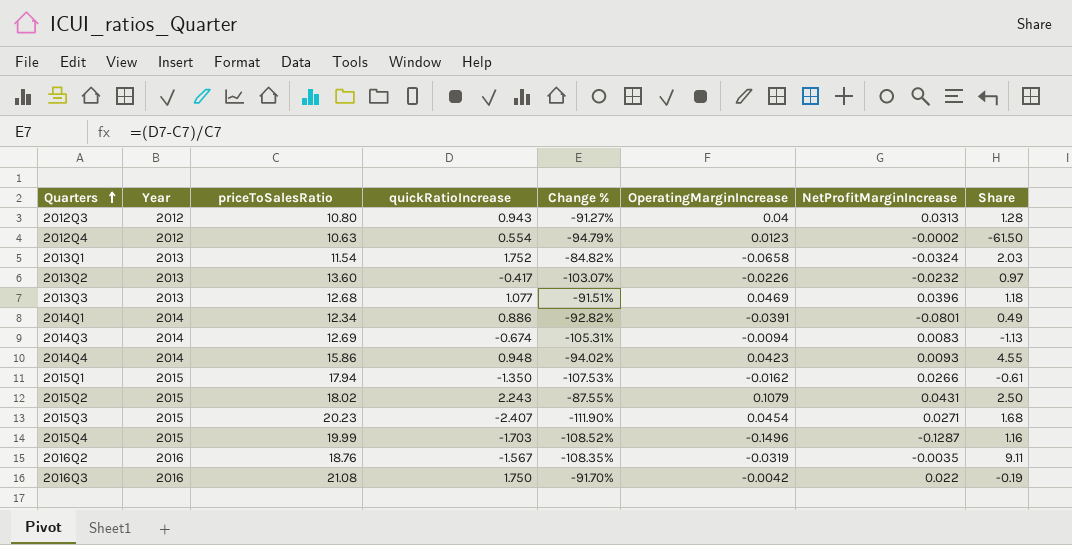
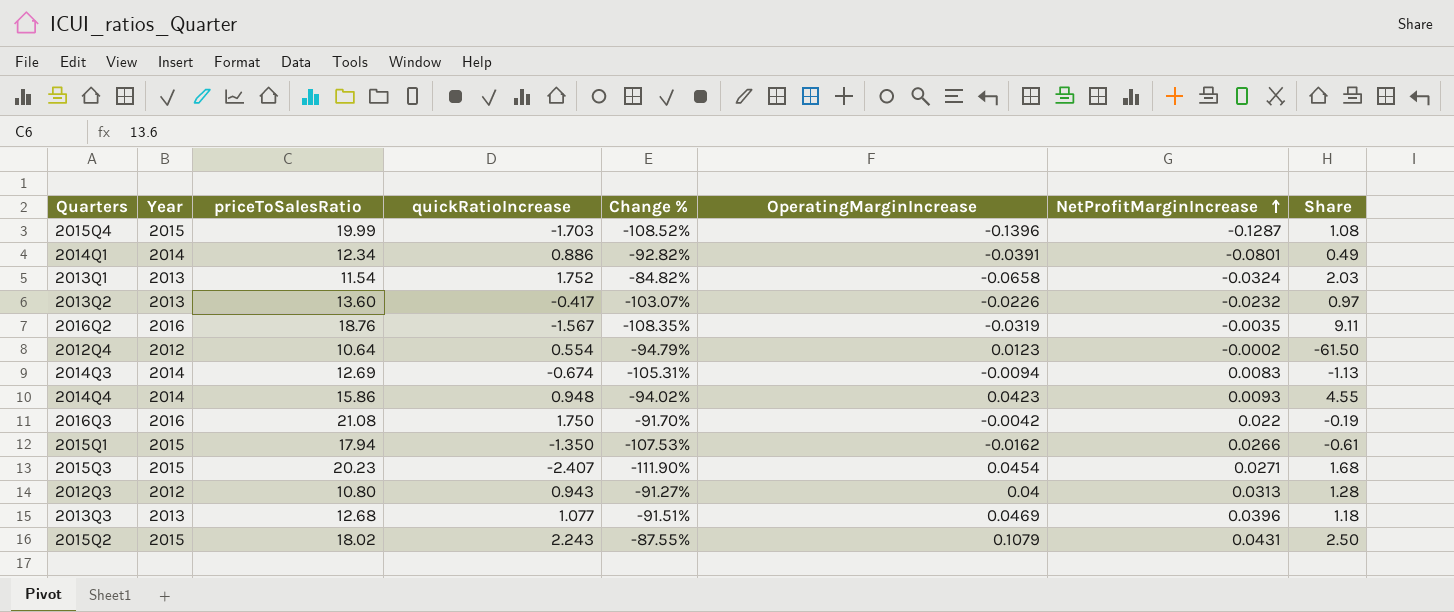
row order: Quarters ascending -> NetProfitMarginIncrease ascending
2015Q4 | OperatingMarginIncrease: -0.1496 -> -0.1396
2015Q4 | Share: 1.16 -> 1.08
2012Q4 | priceToSalesRatio: 10.63 -> 10.64

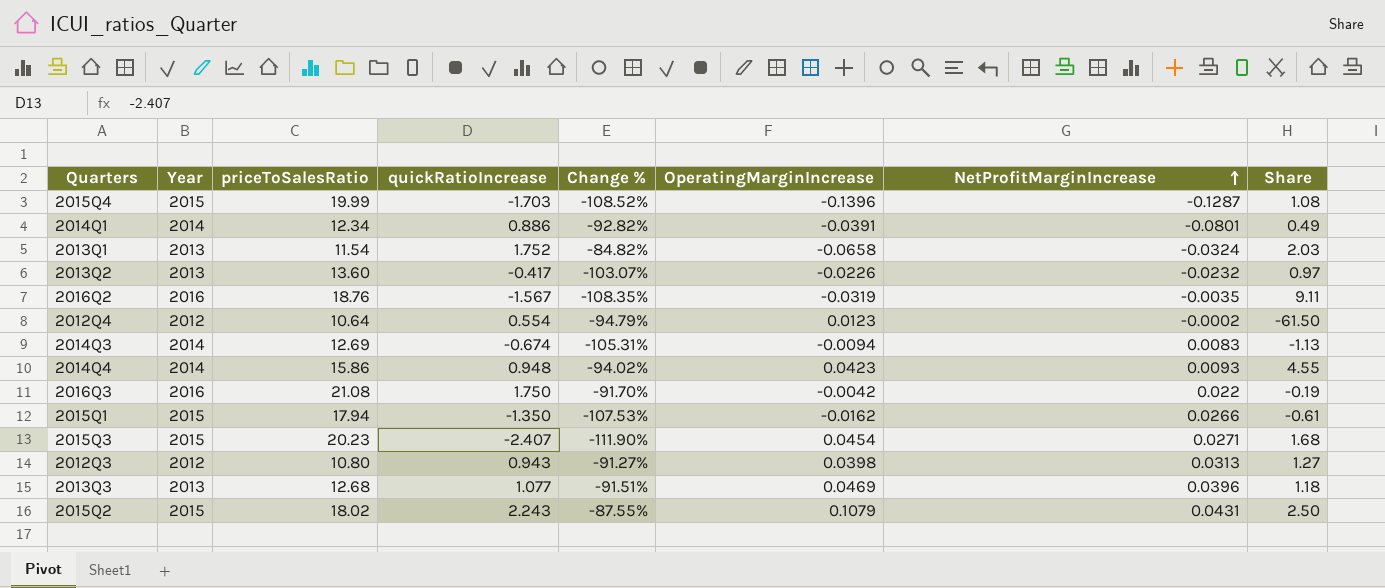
2012Q3 | OperatingMarginIncrease: 0.04 -> 0.0398
2012Q3 | Share: 1.28 -> 1.27

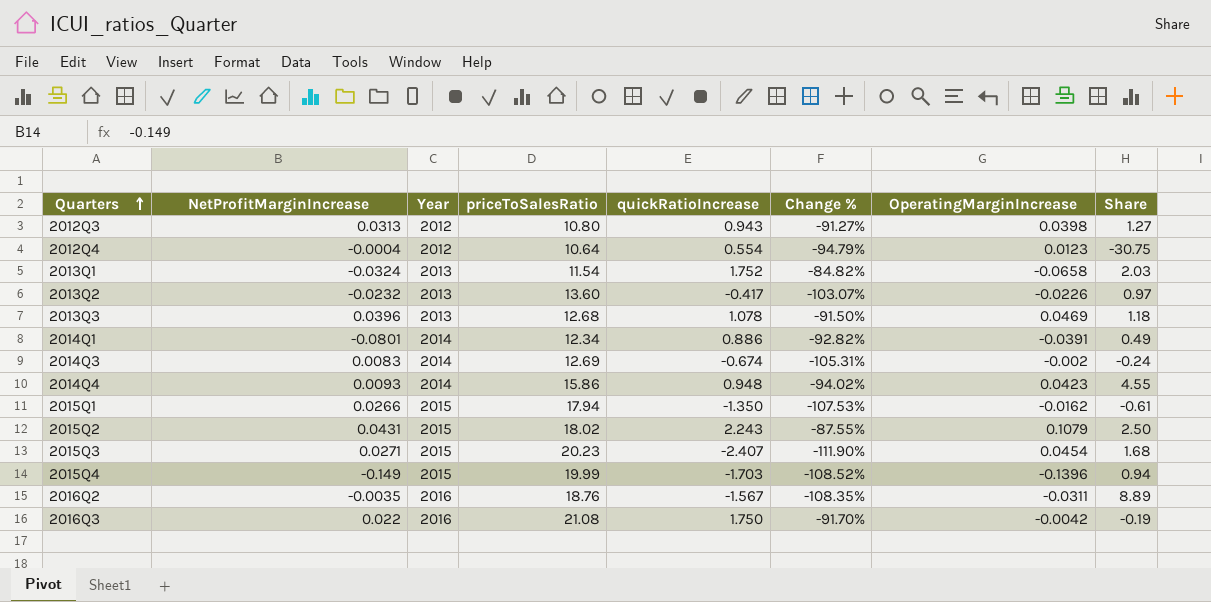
row order: NetProfitMarginIncrease ascending -> Quarters ascending
column NetProfitMarginIncrease | position: 7 -> 2
2012Q4 | NetProfitMarginIncrease: -0.0002 -> -0.0004
2012Q4 | Share: -61.50 -> -30.75
2013Q3 | quickRatioIncrease: 1.077 -> 1.078
2013Q3 | Change %: -91.51% -> -91.50%
2014Q3 | OperatingMarginIncrease: -0.0094 -> -0.002
2014Q3 | Share: -1.13 -> -0.24
2015Q4 | NetProfitMarginIncrease: -0.1287 -> -0.149
2015Q4 | Share: 1.08 -> 0.94
2016Q2 | OperatingMarginIncrease: -0.0319 -> -0.0311
2016Q2 | Share: 9.11 -> 8.89

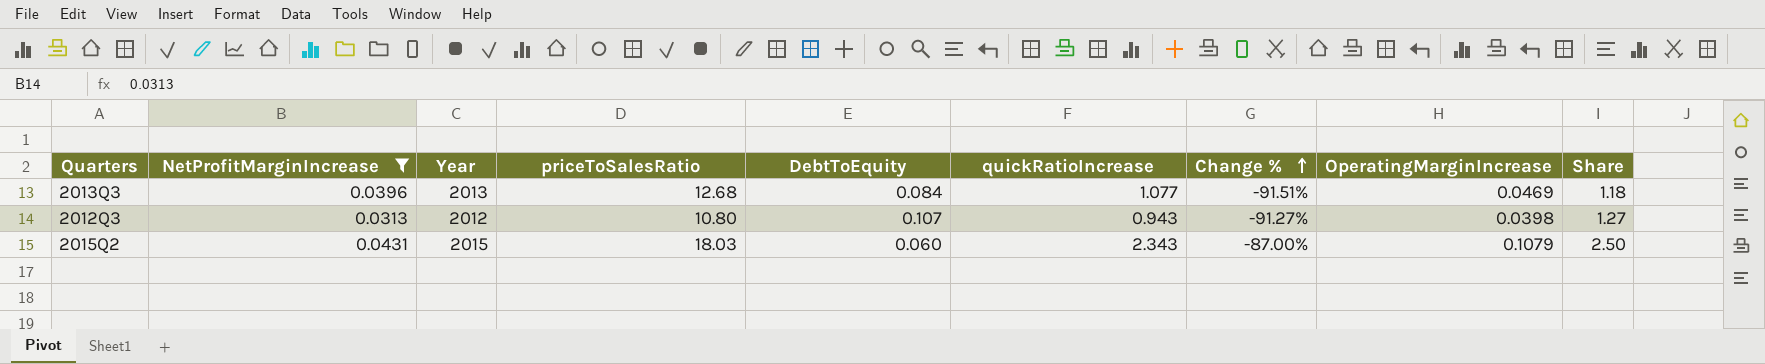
filter: none -> NetProfitMarginIncrease >= 0.0313
row order: Quarters ascending -> Change % ascending
column DebtToEquity | position: none -> 5
2013Q3 | quickRatioIncrease: 1.078 -> 1.077
2013Q3 | Change %: -91.50% -> -91.51%
2015Q2 | priceToSalesRatio: 18.02 -> 18.03
2015Q2 | quickRatioIncrease: 2.243 -> 2.343
2015Q2 | Change %: -87.55% -> -87.00%

